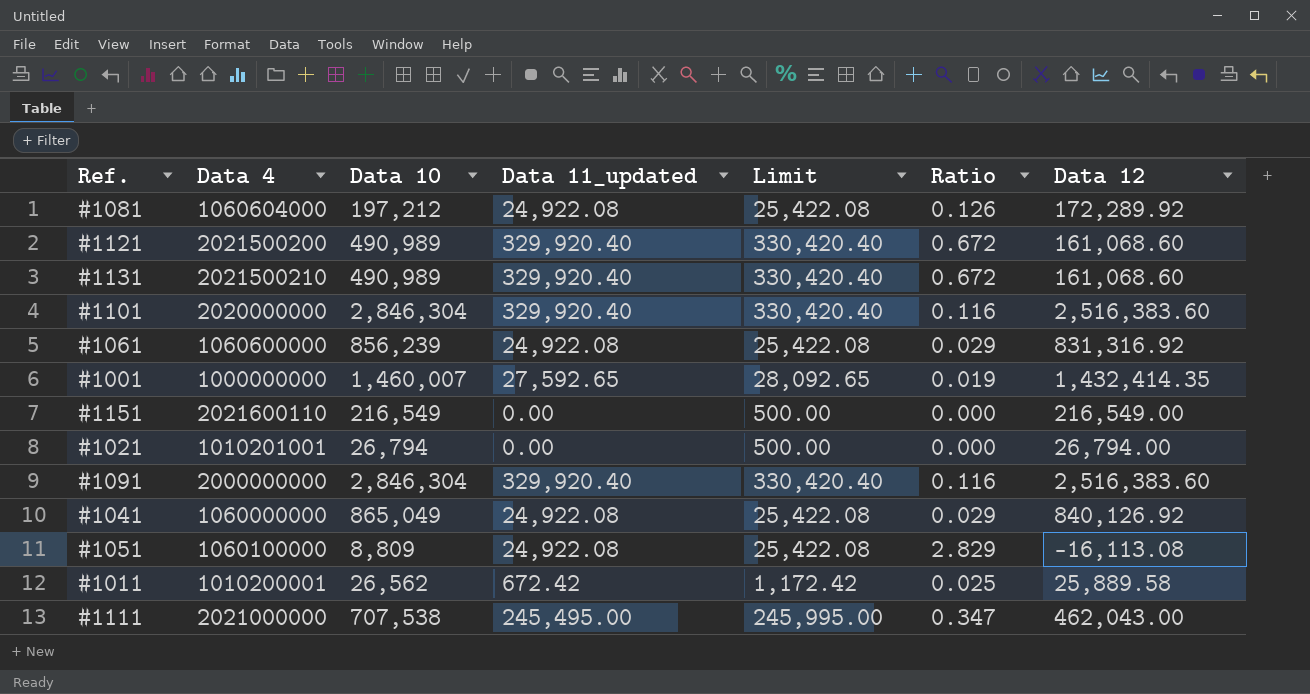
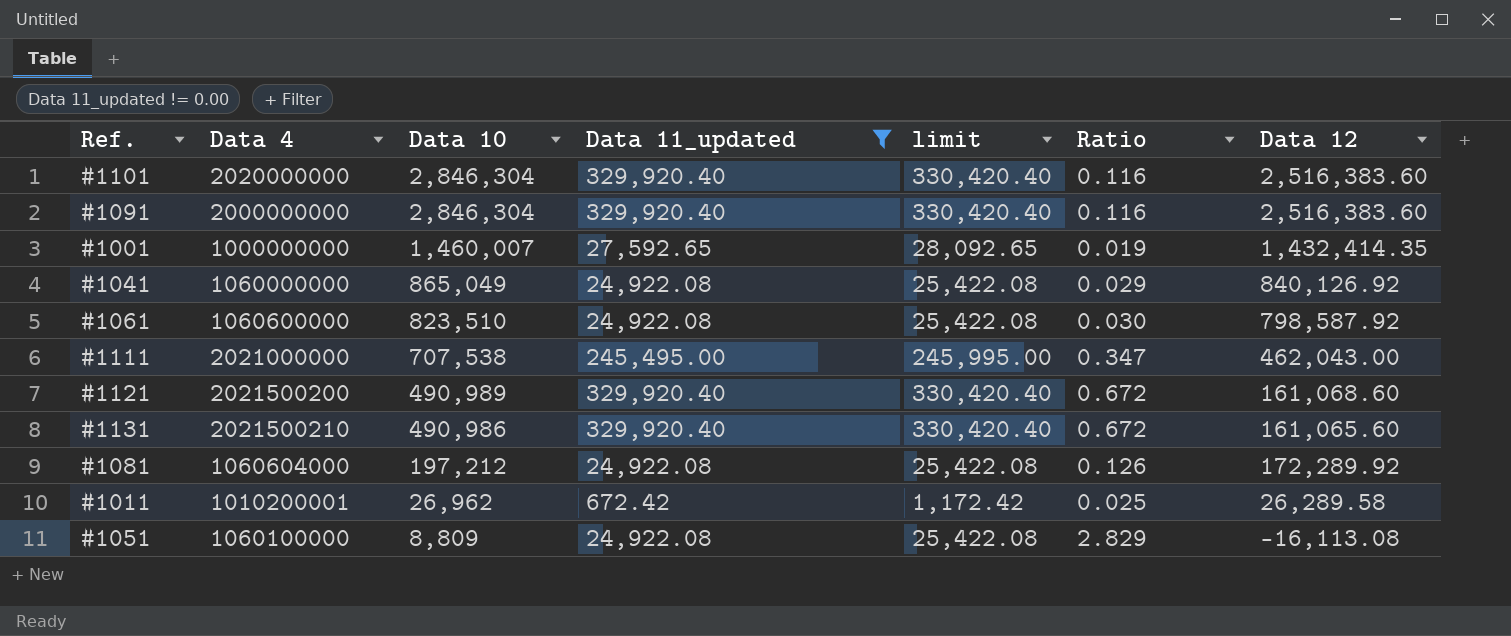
filter: none -> Data 11_updated != 0.00
row order: none -> Data 10 descending
column name: Limit -> limit
#1061 | Data 10: 856,239 -> 823,510
#1061 | Ratio: 0.029 -> 0.030
#1061 | Data 12: 831,316.92 -> 798,587.92
#1131 | Data 10: 490,989 -> 490,986
#1131 | Data 12: 161,068.60 -> 161,065.60
#1011 | Data 10: 26,562 -> 26,962
#1011 | Data 12: 25,889.58 -> 26,289.58

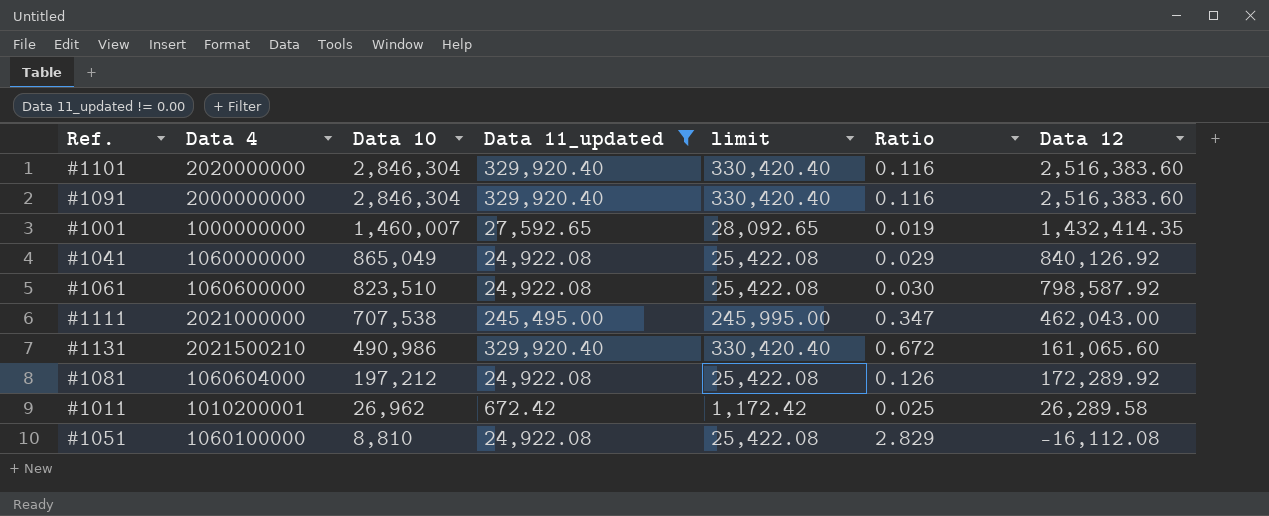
row #1121: 2021500200 | 490,989 | 329,920.40 | 330,420.40 | 0.672 | 161,068.60 -> none
#1051 | Data 10: 8,809 -> 8,810
#1051 | Data 12: -16,113.08 -> -16,112.08

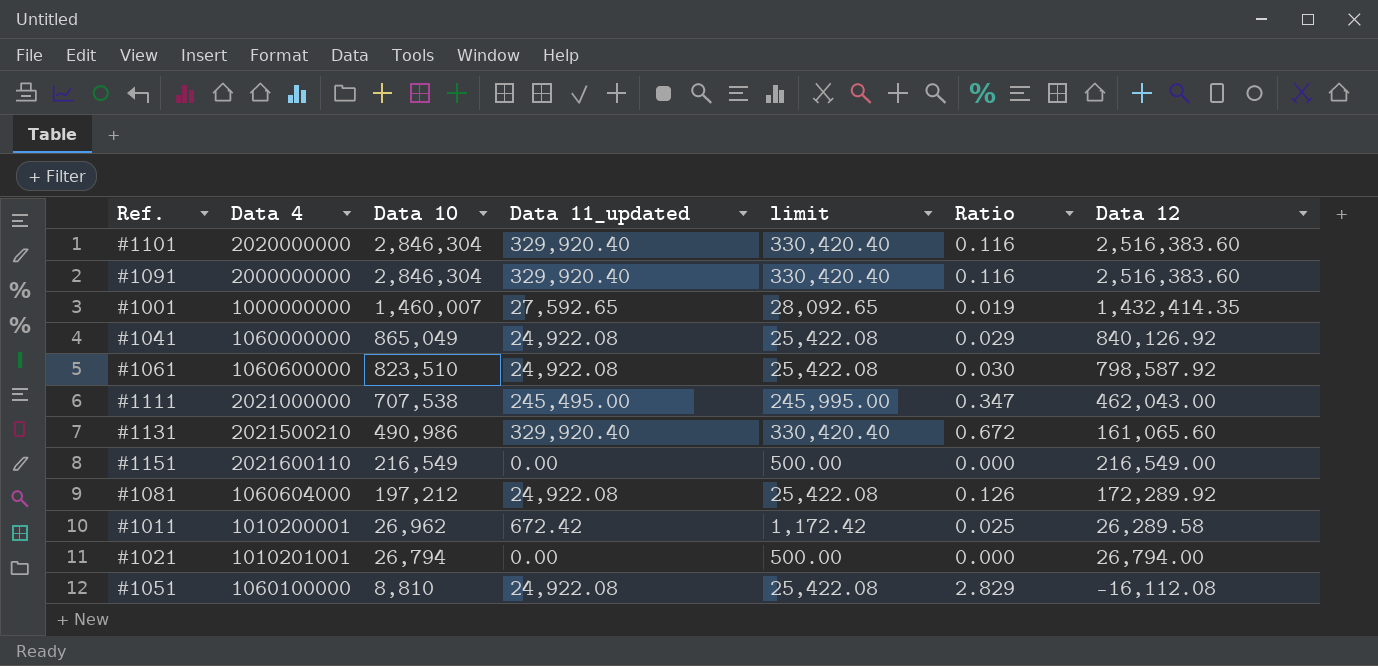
filter: Data 11_updated != 0.00 -> none

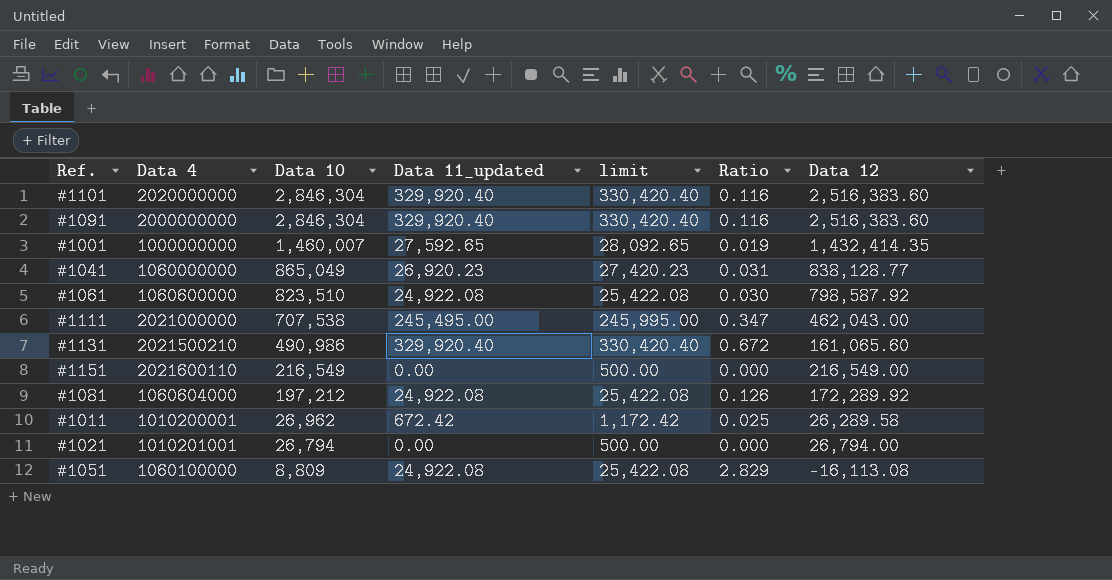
#1041 | Data 11_updated: 24,922.08 -> 26,920.23
#1041 | limit: 25,422.08 -> 27,420.23
#1041 | Ratio: 0.029 -> 0.031
#1041 | Data 12: 840,126.92 -> 838,128.77
#1051 | Data 10: 8,810 -> 8,809
#1051 | Data 12: -16,112.08 -> -16,113.08

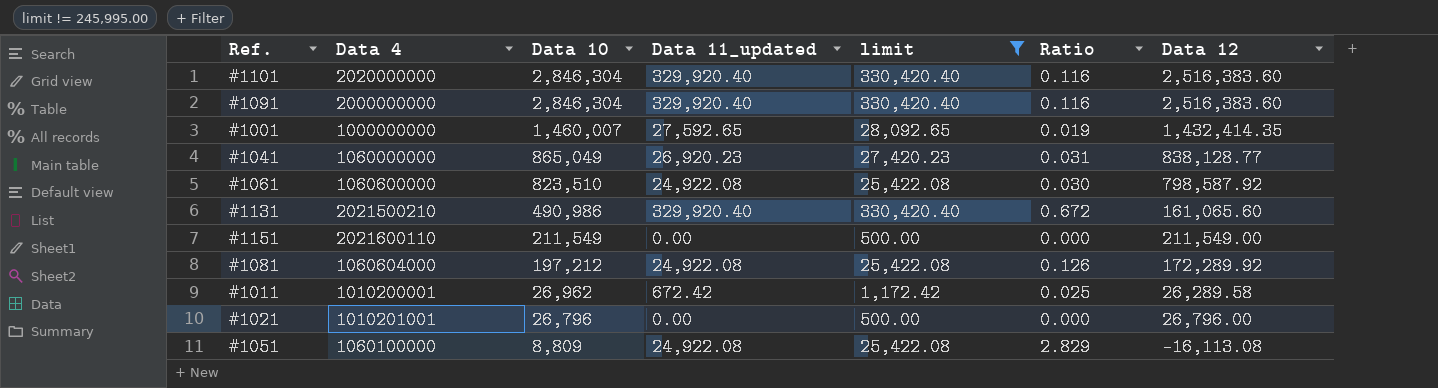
filter: none -> limit != 245,995.00
#1151 | Data 10: 216,549 -> 211,549
#1151 | Data 12: 216,549.00 -> 211,549.00
#1021 | Data 10: 26,794 -> 26,796
#1021 | Data 12: 26,794.00 -> 26,796.00

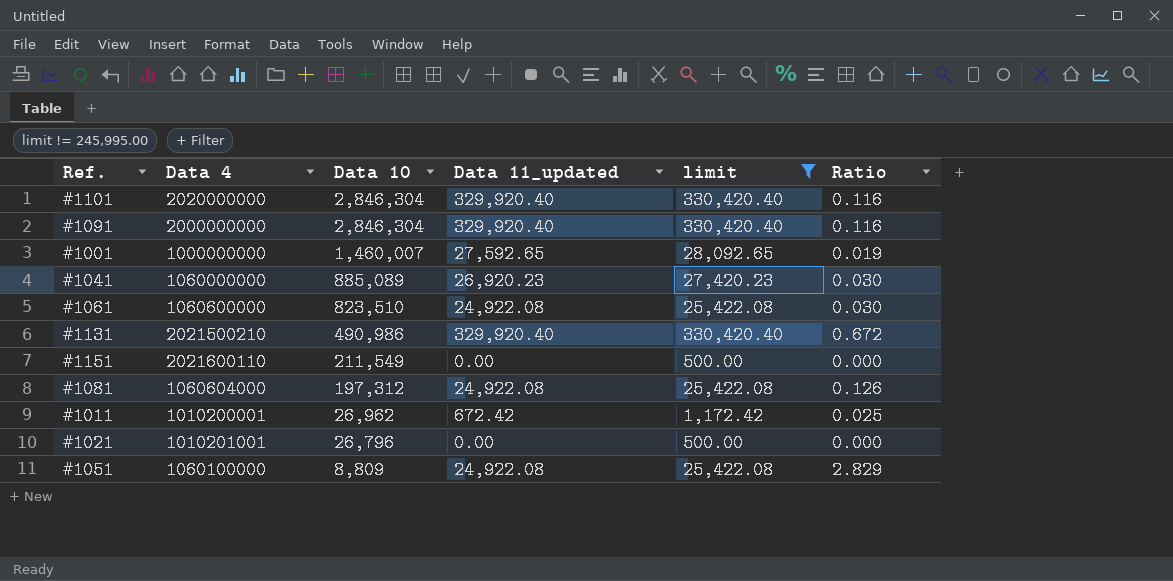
column Data 12 | formula: [Data 10] - [Data 11_updated] -> none
#1041 | Data 10: 865,049 -> 885,089
#1041 | Ratio: 0.031 -> 0.030
#1081 | Data 10: 197,212 -> 197,312

